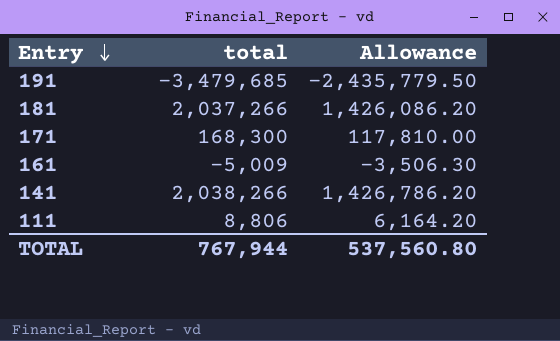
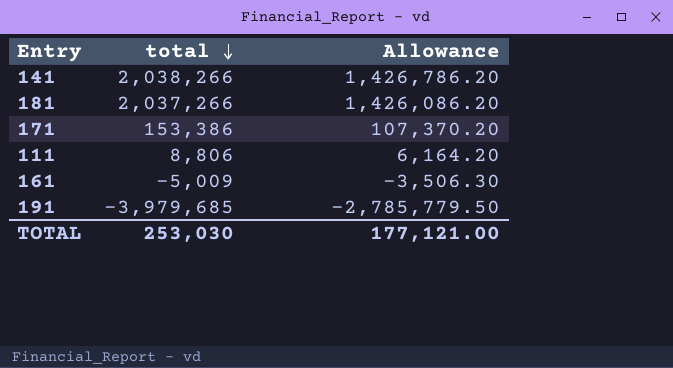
row order: Entry descending -> total descending
171 | total: 168,300 -> 153,386
171 | Allowance: 117,810.00 -> 107,370.20
191 | total: -3,479,685 -> -3,979,685
191 | Allowance: -2,435,779.50 -> -2,785,779.50
TOTAL | total: 767,944 -> 253,030
TOTAL | Allowance: 537,560.80 -> 177,121.00

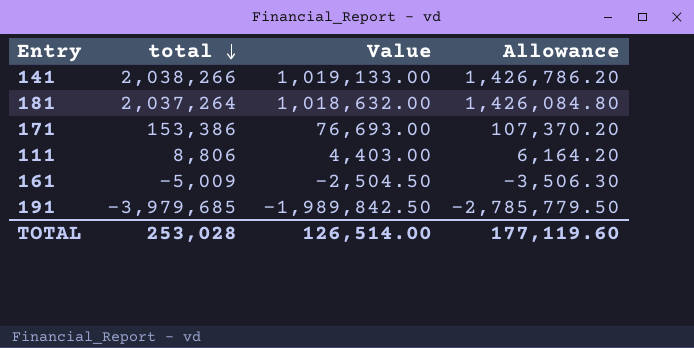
column Value | formula: none -> [total] * 0.5
181 | total: 2,037,266 -> 2,037,264
181 | Allowance: 1,426,086.20 -> 1,426,084.80
TOTAL | total: 253,030 -> 253,028
TOTAL | Allowance: 177,121.00 -> 177,119.60

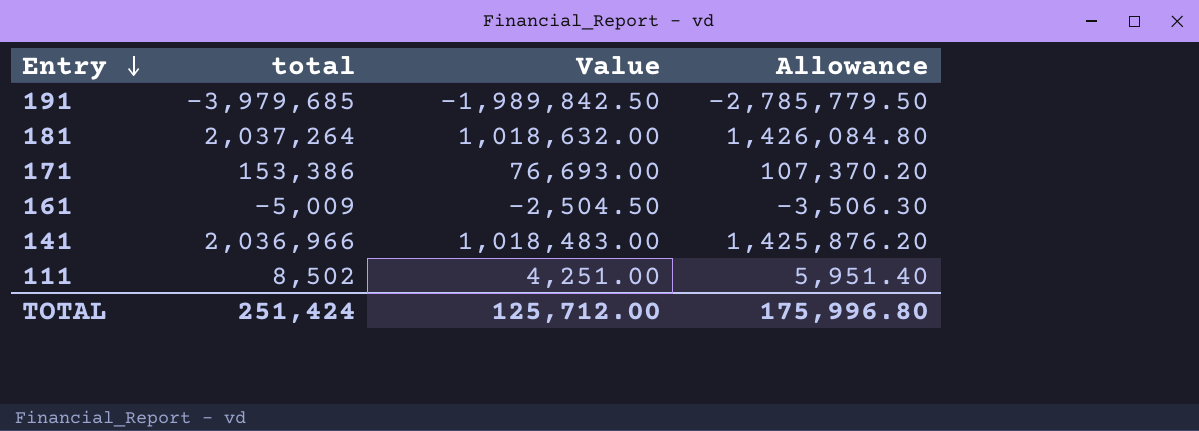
row order: total descending -> Entry descending
141 | total: 2,038,266 -> 2,036,966
141 | Value: 1,019,133.00 -> 1,018,483.00
141 | Allowance: 1,426,786.20 -> 1,425,876.20
111 | total: 8,806 -> 8,502
111 | Value: 4,403.00 -> 4,251.00
111 | Allowance: 6,164.20 -> 5,951.40
TOTAL | total: 253,028 -> 251,424
TOTAL | Value: 126,514.00 -> 125,712.00
TOTAL | Allowance: 177,119.60 -> 175,996.80

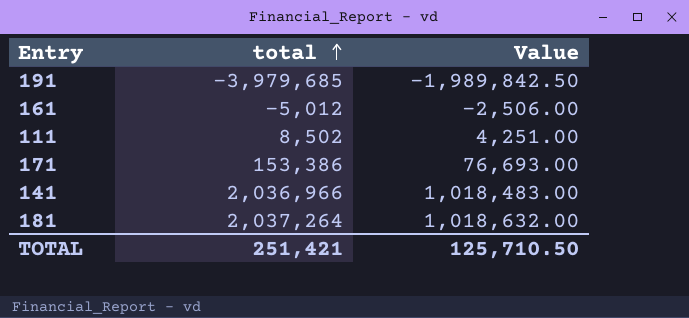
row order: Entry descending -> total ascending
column Allowance | formula: [total] * 0.7 -> none
161 | total: -5,009 -> -5,012
161 | Value: -2,504.50 -> -2,506.00
TOTAL | total: 251,424 -> 251,421
TOTAL | Value: 125,712.00 -> 125,710.50

